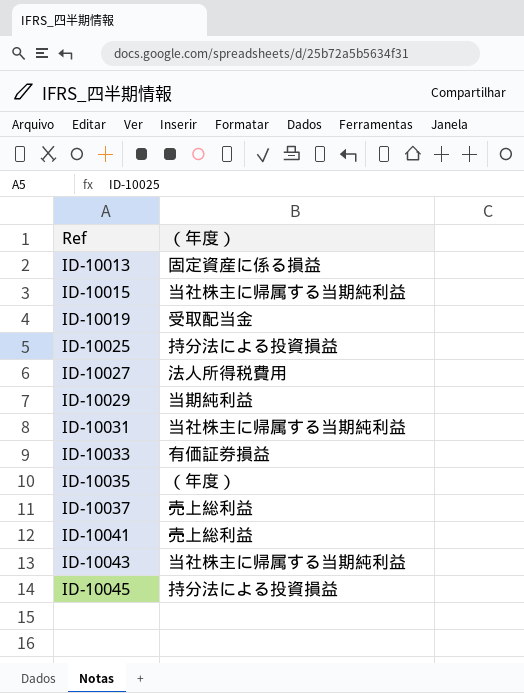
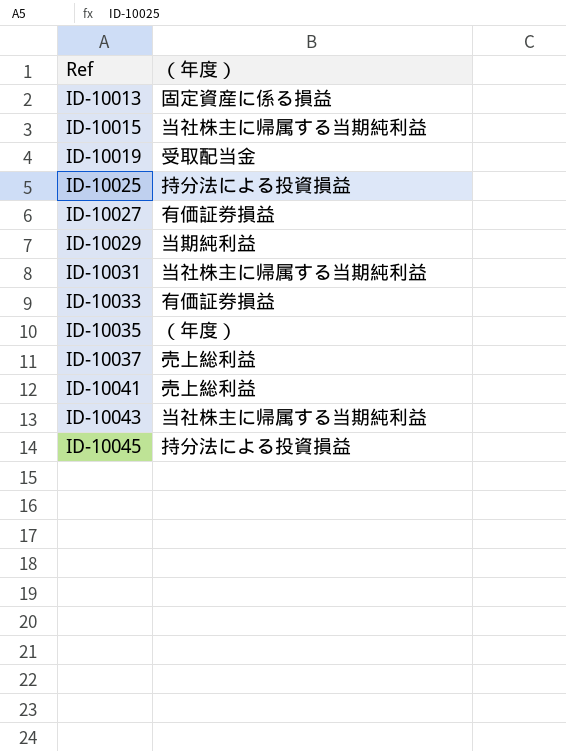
ID-10027 | （年度）: 法人所得税費用 -> 有価証券損益

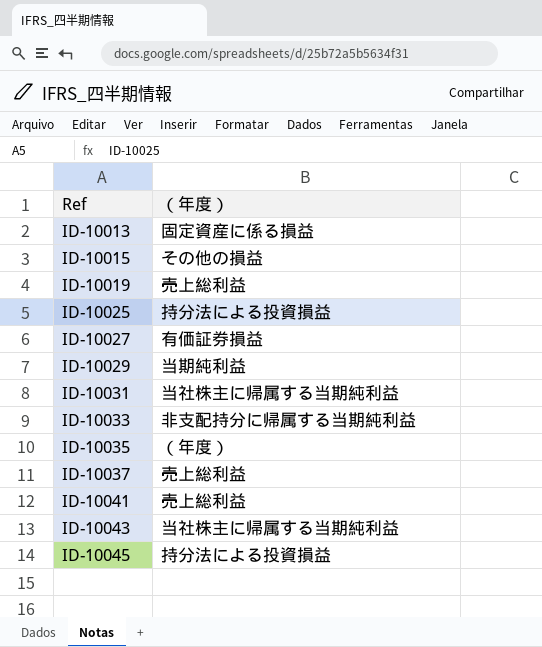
ID-10015 | （年度）: 当社株主に帰属する当期純利益 -> その他の損益
ID-10019 | （年度）: 受取配当金 -> 売上総利益
ID-10033 | （年度）: 有価証券損益 -> 非支配持分に帰属する当期純利益

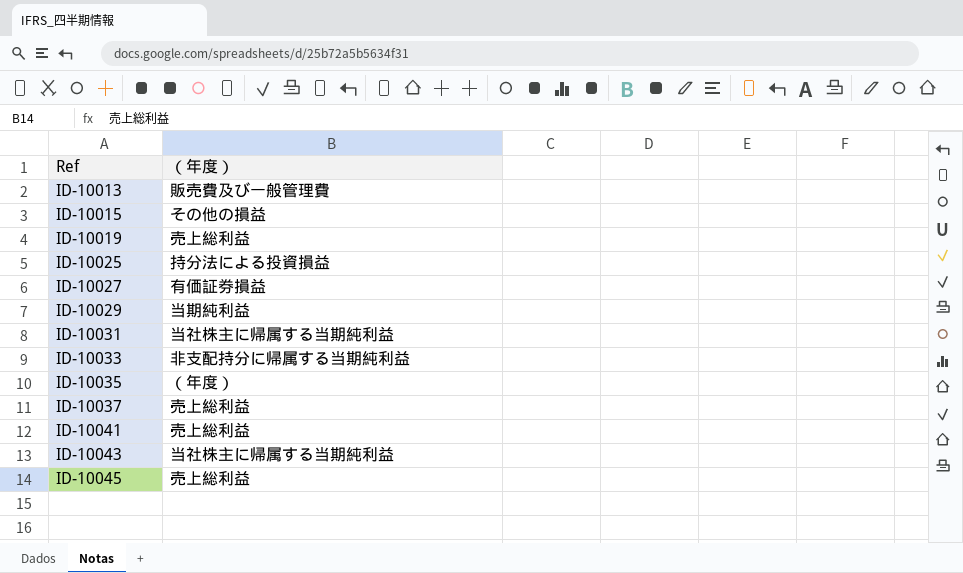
ID-10013 | （年度）: 固定資産に係る損益 -> 販売費及び一般管理費
ID-10045 | （年度）: 持分法による投資損益 -> 売上総利益

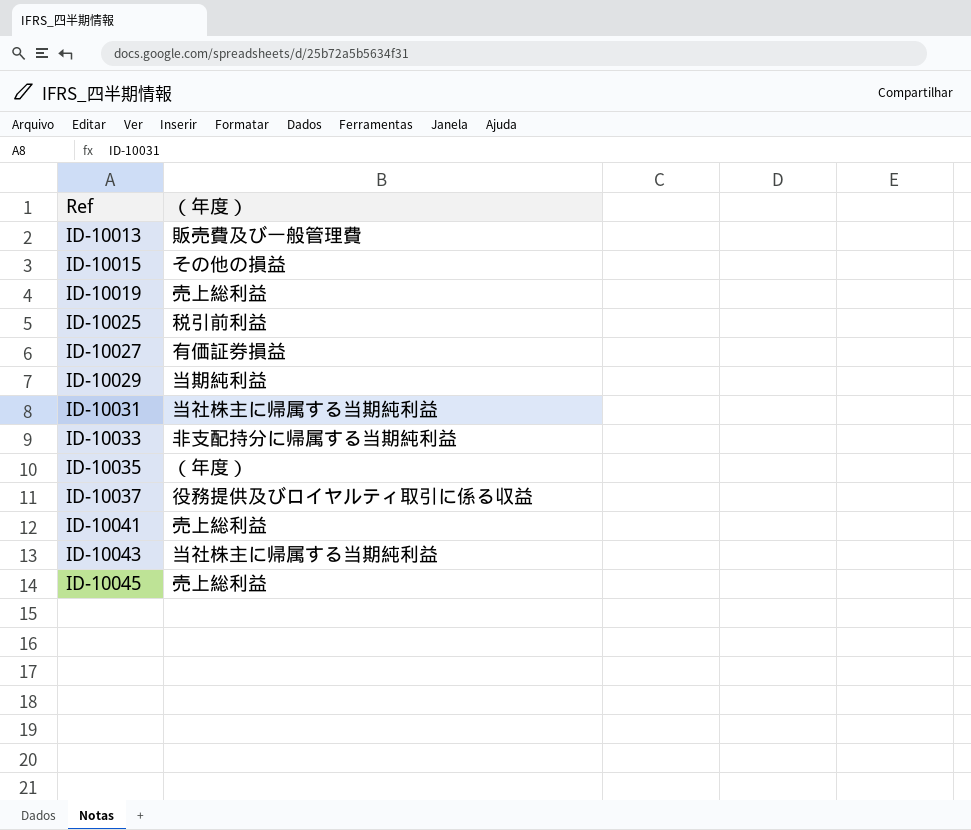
ID-10025 | （年度）: 持分法による投資損益 -> 税引前利益
ID-10037 | （年度）: 売上総利益 -> 役務提供及びロイヤルティ取引に係る収益

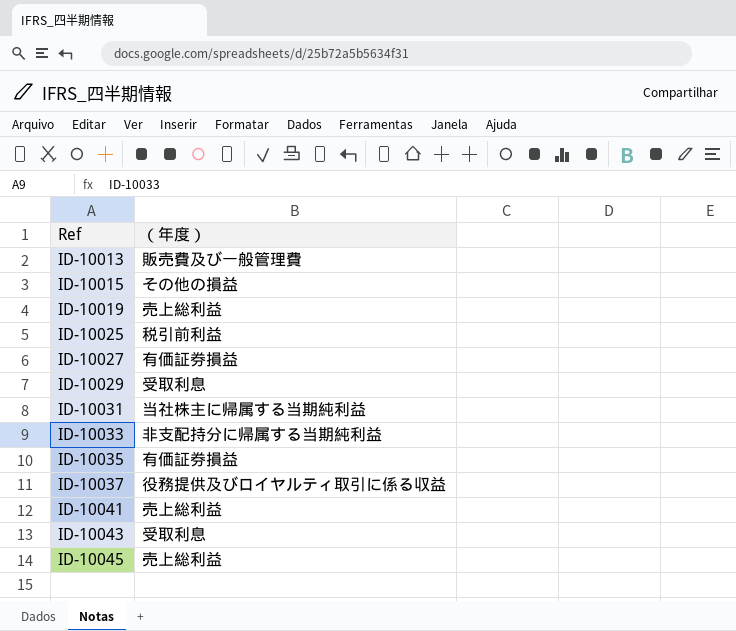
ID-10029 | （年度）: 当期純利益 -> 受取利息
ID-10035 | （年度）: （年度） -> 有価証券損益
ID-10043 | （年度）: 当社株主に帰属する当期純利益 -> 受取利息

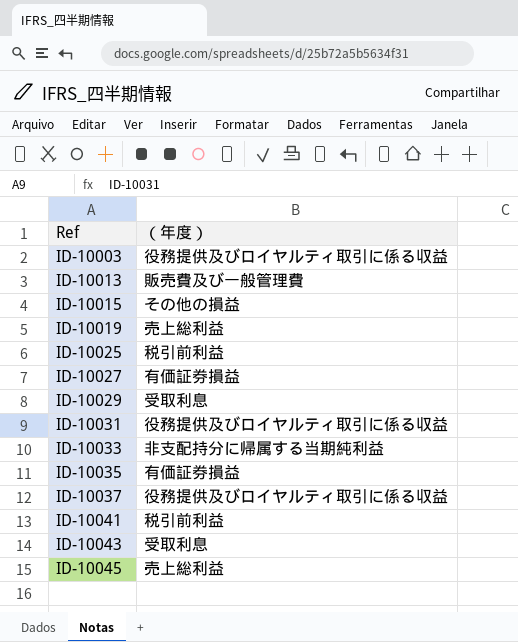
row ID-10003: none -> 役務提供及びロイヤルティ取引に係る収益
ID-10031 | （年度）: 当社株主に帰属する当期純利益 -> 役務提供及びロイヤルティ取引に係る収益
ID-10041 | （年度）: 売上総利益 -> 税引前利益

